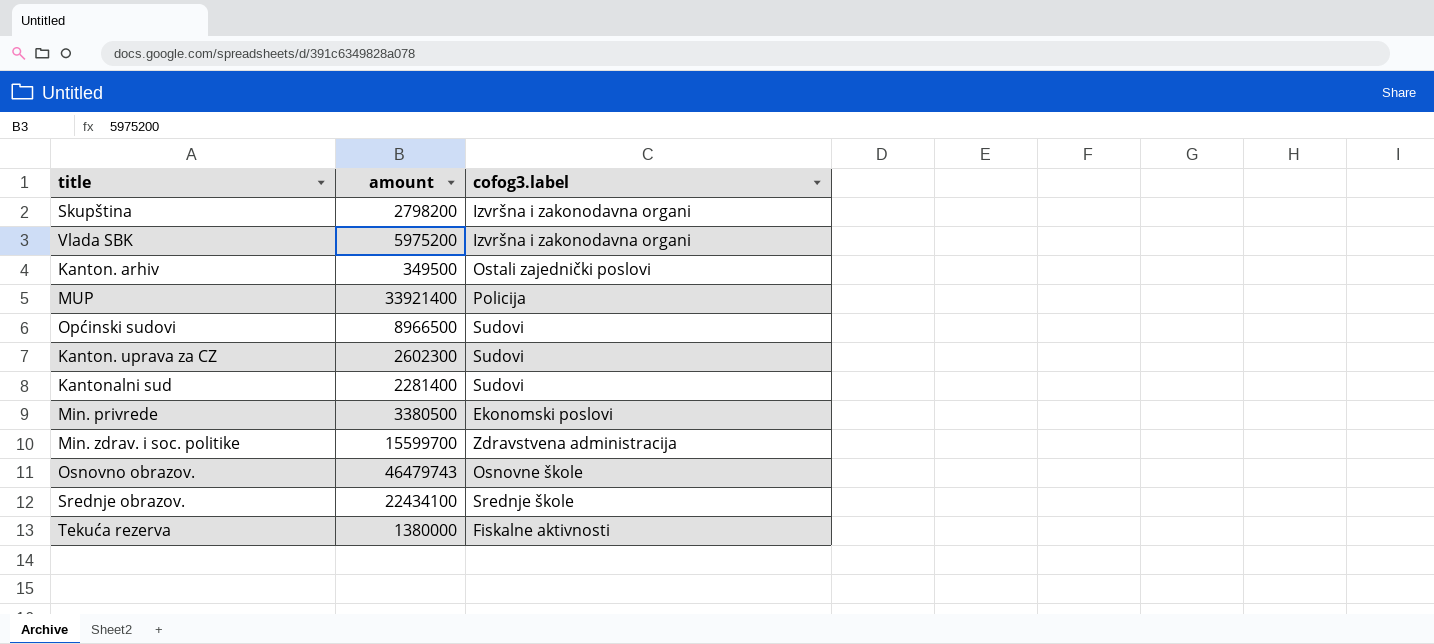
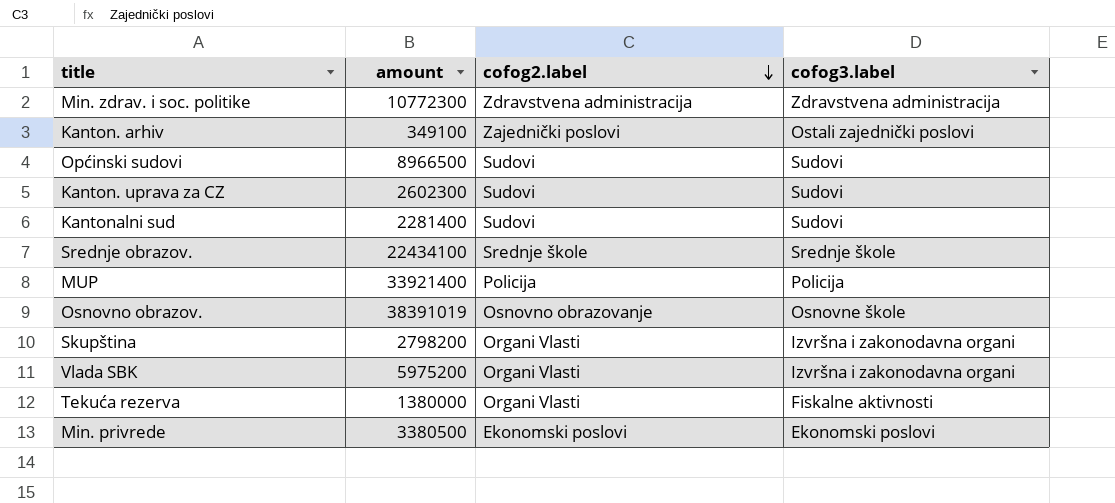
row order: none -> cofog2.label descending
column cofog2.label | position: none -> 3
Min. zdrav. i soc. politike | amount: 15599700 -> 10772300
Kanton. arhiv | amount: 349500 -> 349100
Osnovno obrazov. | amount: 46479743 -> 38391019

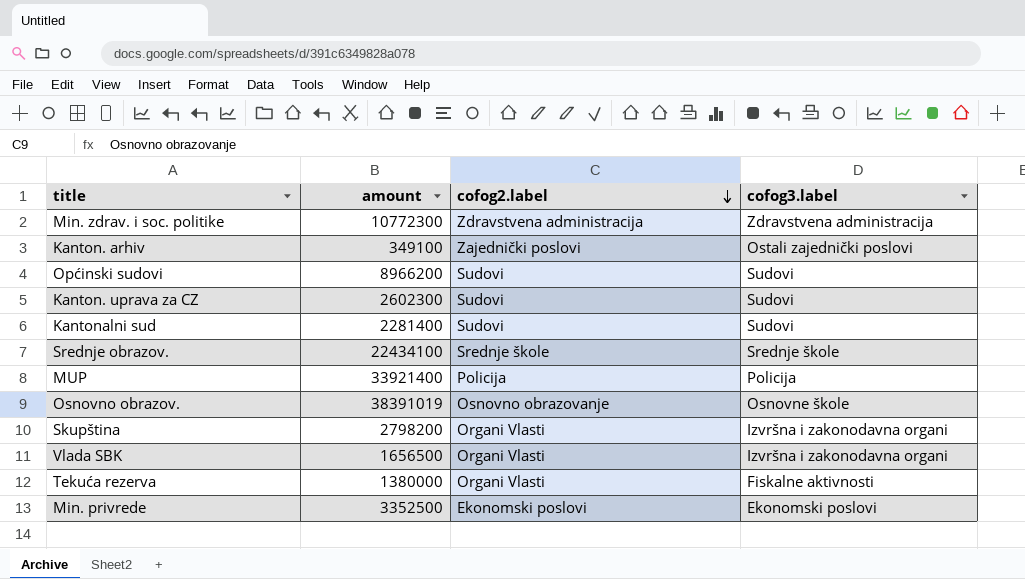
Općinski sudovi | amount: 8966500 -> 8966200
Vlada SBK | amount: 5975200 -> 1656500
Min. privrede | amount: 3380500 -> 3352500

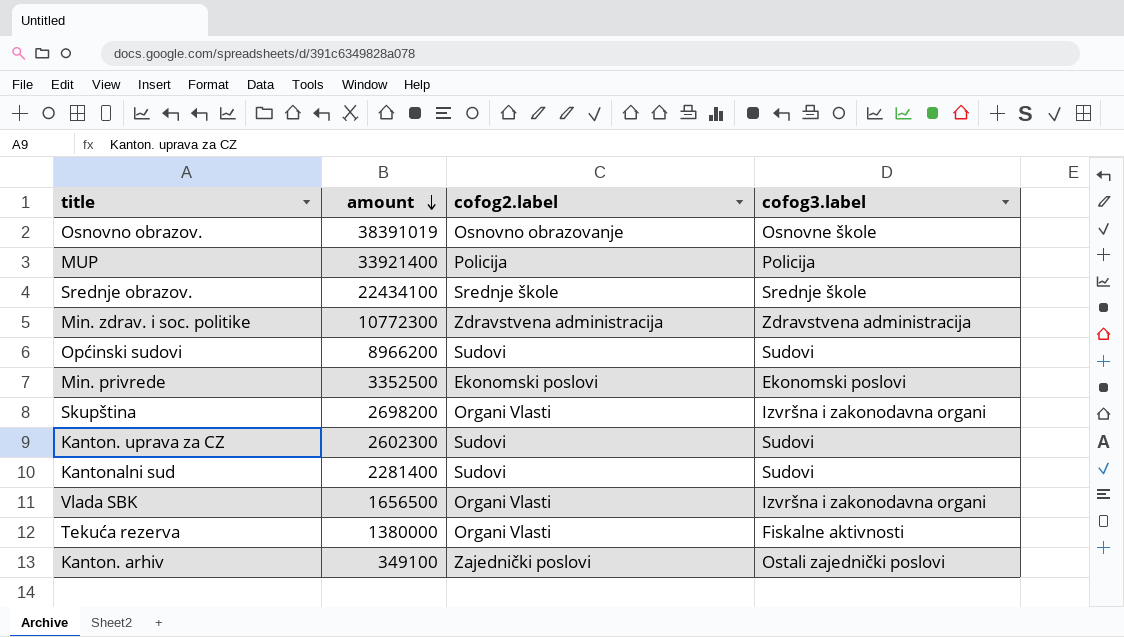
row order: cofog2.label descending -> amount descending
Skupština | amount: 2798200 -> 2698200

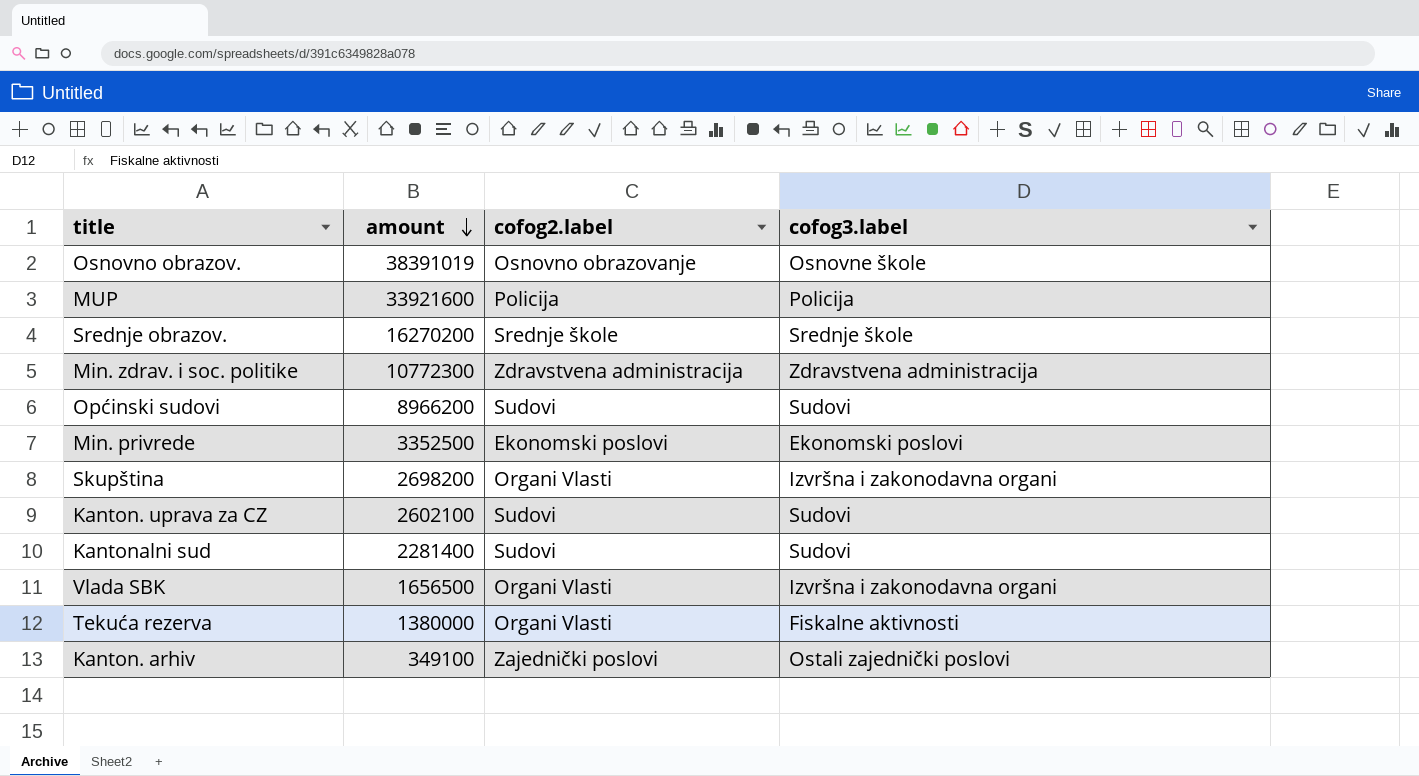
MUP | amount: 33921400 -> 33921600
Srednje obrazov. | amount: 22434100 -> 16270200
Kanton. uprava za CZ | amount: 2602300 -> 2602100

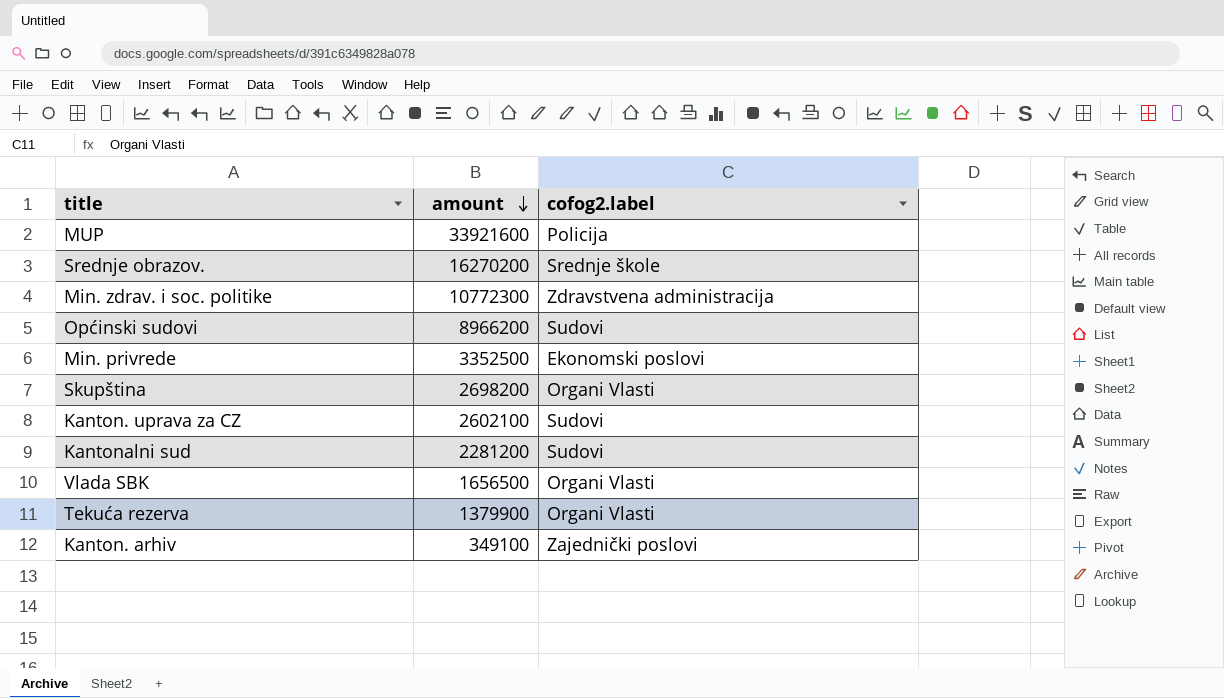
column cofog3.label | position: 4 -> none
row Osnovno obrazov.: 38391019 | Osnovno obrazovanje | Osnovne škole -> none
Kantonalni sud | amount: 2281400 -> 2281200
Tekuća rezerva | amount: 1380000 -> 1379900

